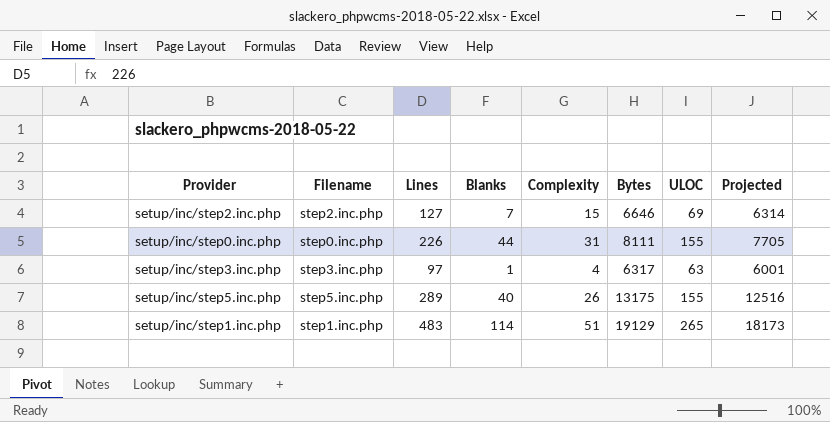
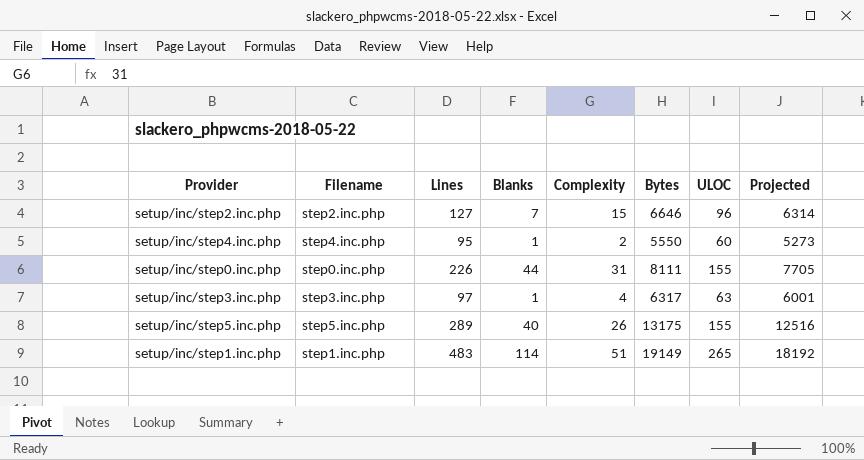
setup/inc/step2.inc.php | ULOC: 69 -> 96
row setup/inc/step4.inc.php: none -> step4.inc.php | 95 | 1 | 2 | 5550 | 60 | 5273
setup/inc/step1.inc.php | Bytes: 19129 -> 19149
setup/inc/step1.inc.php | Projected: 18173 -> 18192

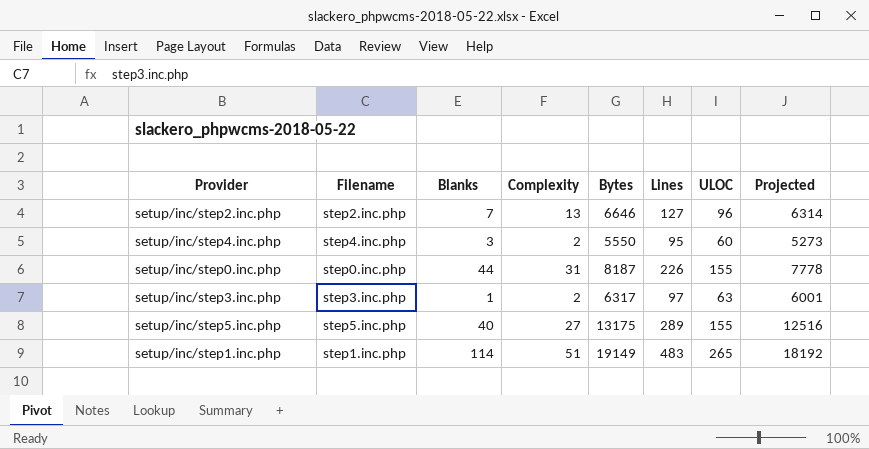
column Lines | position: 3 -> 6
setup/inc/step2.inc.php | Complexity: 15 -> 13
setup/inc/step4.inc.php | Blanks: 1 -> 3
setup/inc/step0.inc.php | Bytes: 8111 -> 8187
setup/inc/step0.inc.php | Projected: 7705 -> 7778
setup/inc/step3.inc.php | Complexity: 4 -> 2
setup/inc/step5.inc.php | Complexity: 26 -> 27

